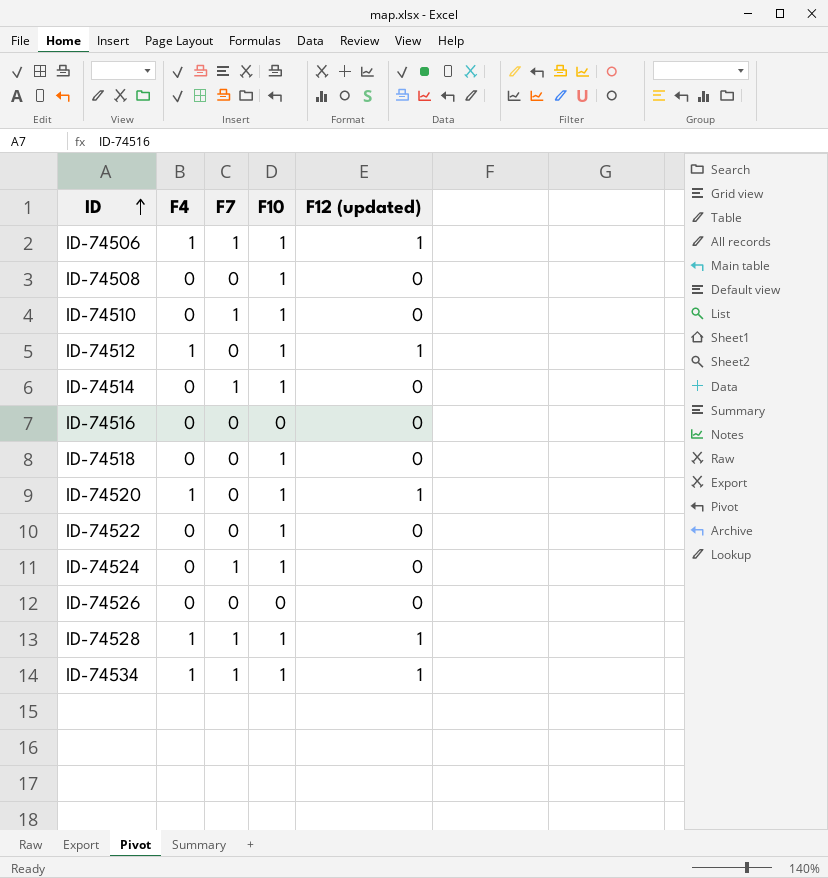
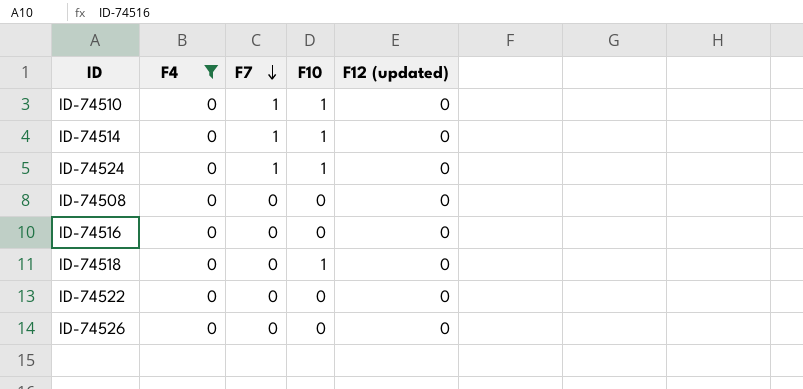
filter: none -> F4 = 0
row order: ID ascending -> F7 descending
ID-74508 | F10: 1 -> 0
ID-74522 | F10: 1 -> 0

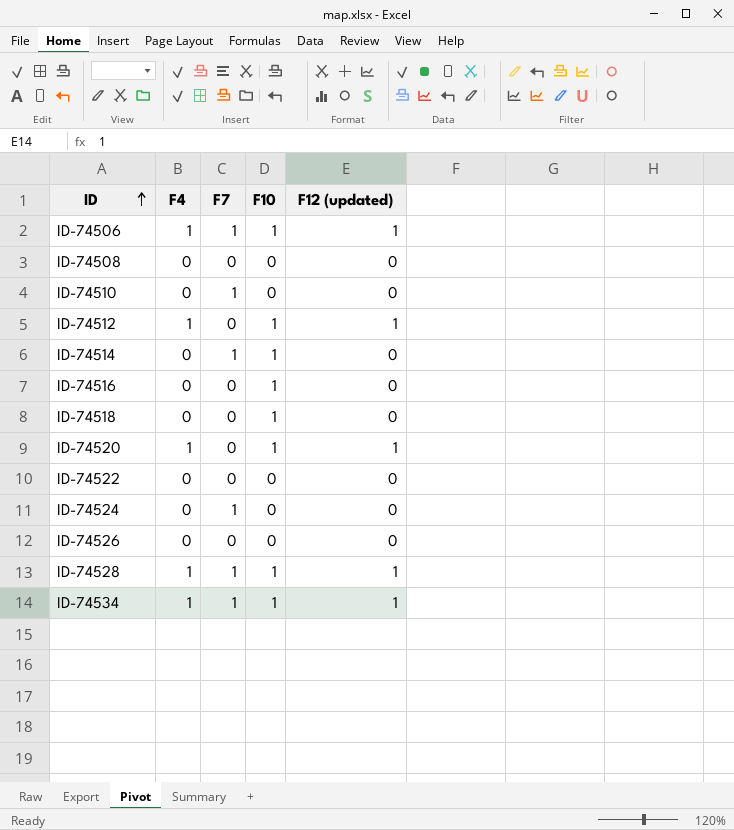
filter: F4 = 0 -> none
row order: F7 descending -> ID ascending
ID-74510 | F10: 1 -> 0
ID-74516 | F10: 0 -> 1
ID-74524 | F10: 1 -> 0

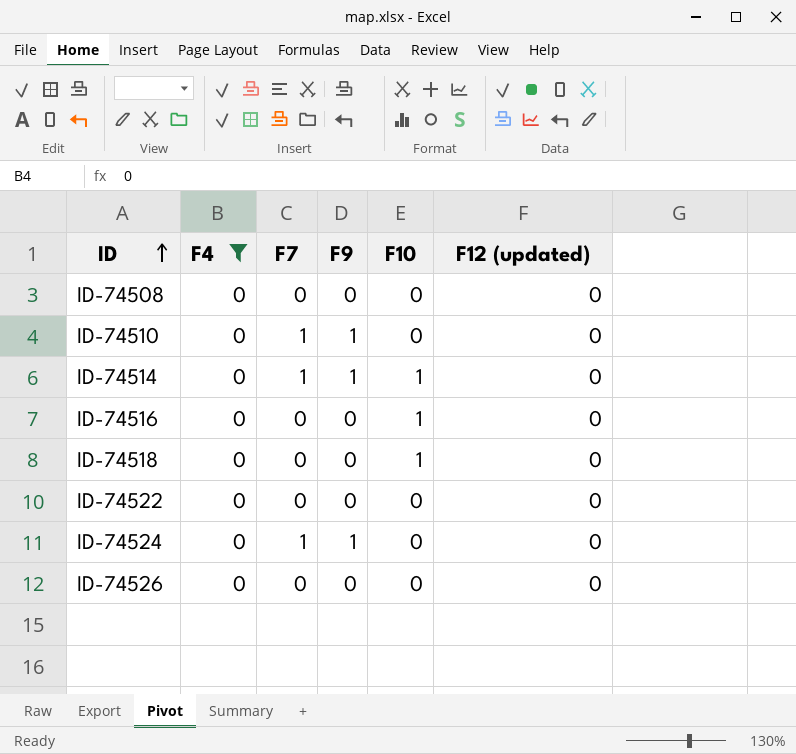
filter: none -> F4 = 0
column F9 | position: none -> 4

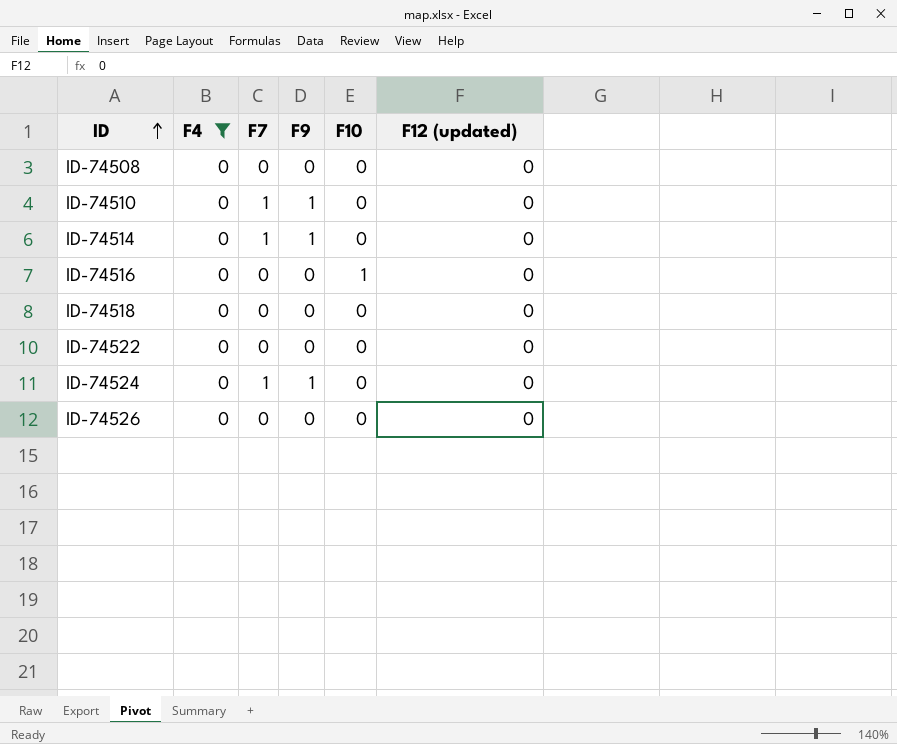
ID-74514 | F10: 1 -> 0
ID-74518 | F10: 1 -> 0

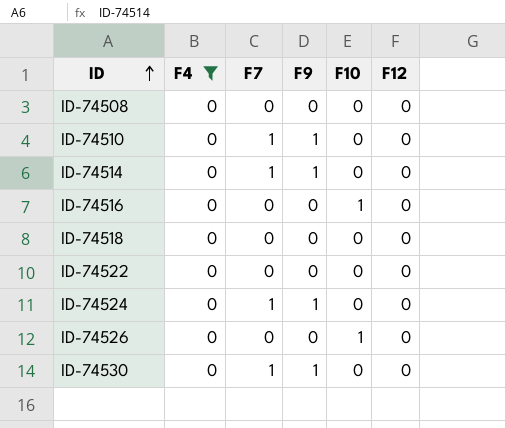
column name: F12 (updated) -> F12
ID-74526 | F10: 0 -> 1
row ID-74530: none -> 0 | 1 | 1 | 0 | 0

